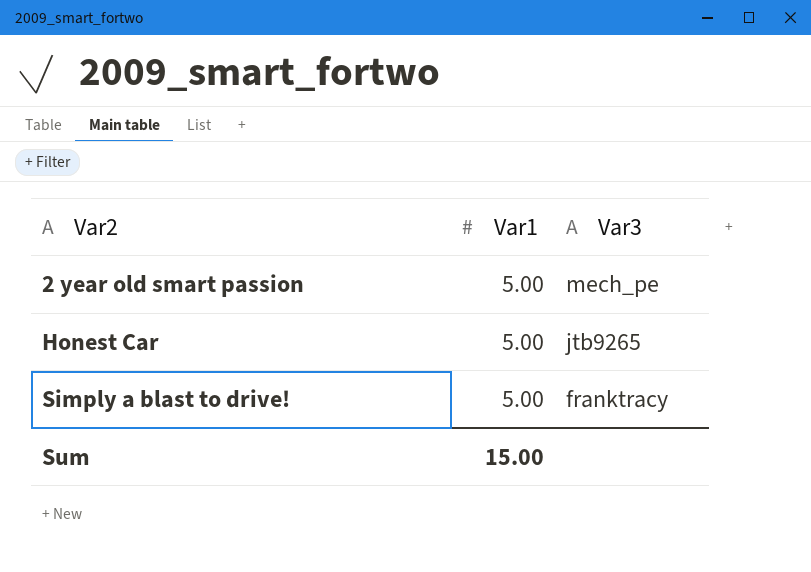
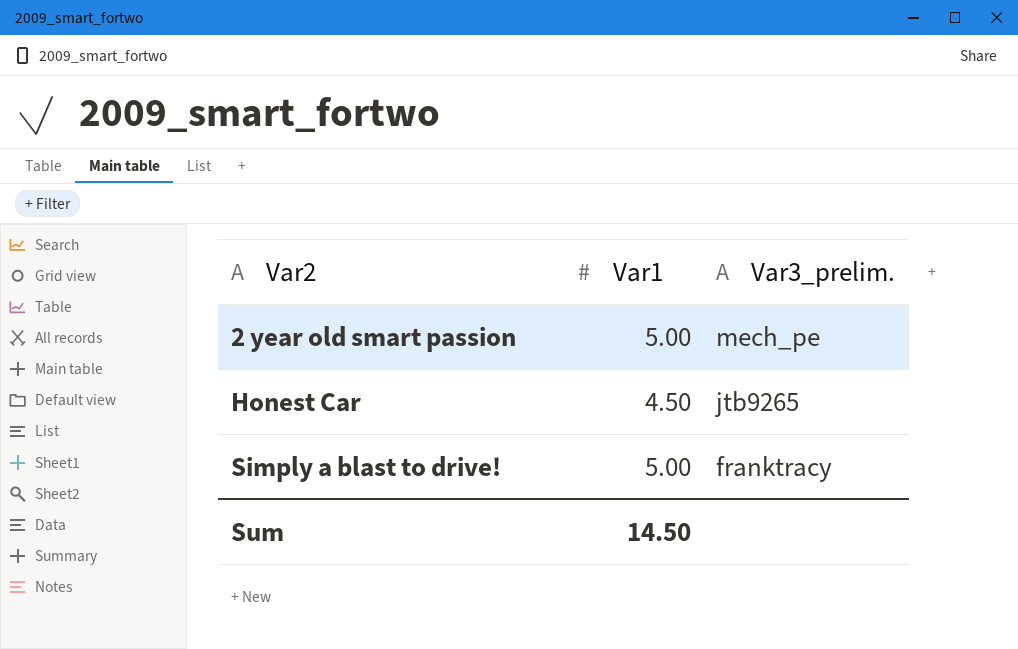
column name: Var3 -> Var3_prelim.
Honest Car | Var1: 5.00 -> 4.50
Sum | Var1: 15.00 -> 14.50

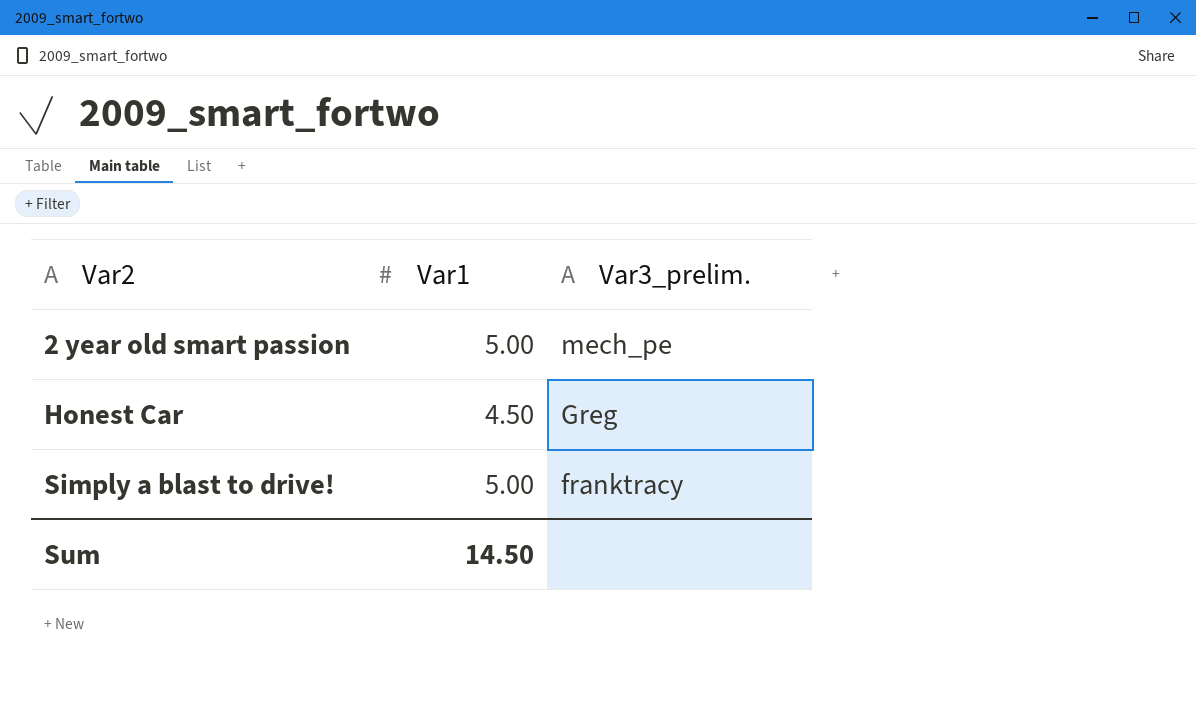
Honest Car | Var3_prelim.: jtb9265 -> Greg

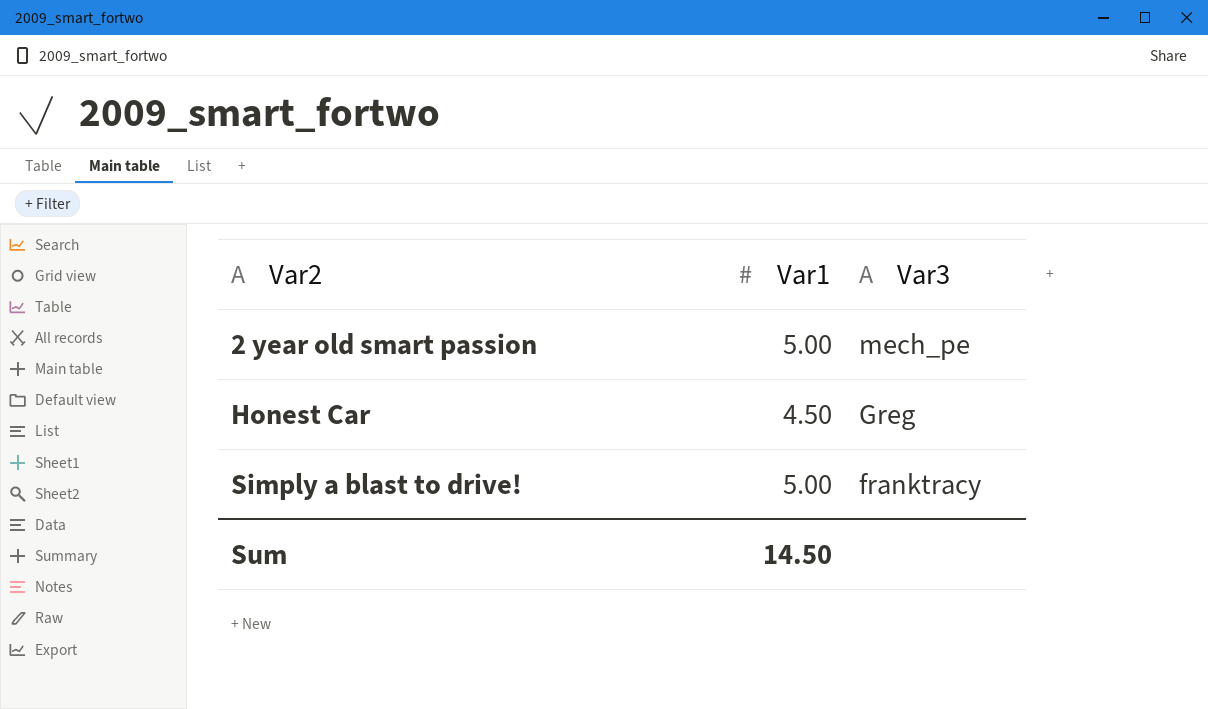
column name: Var3_prelim. -> Var3

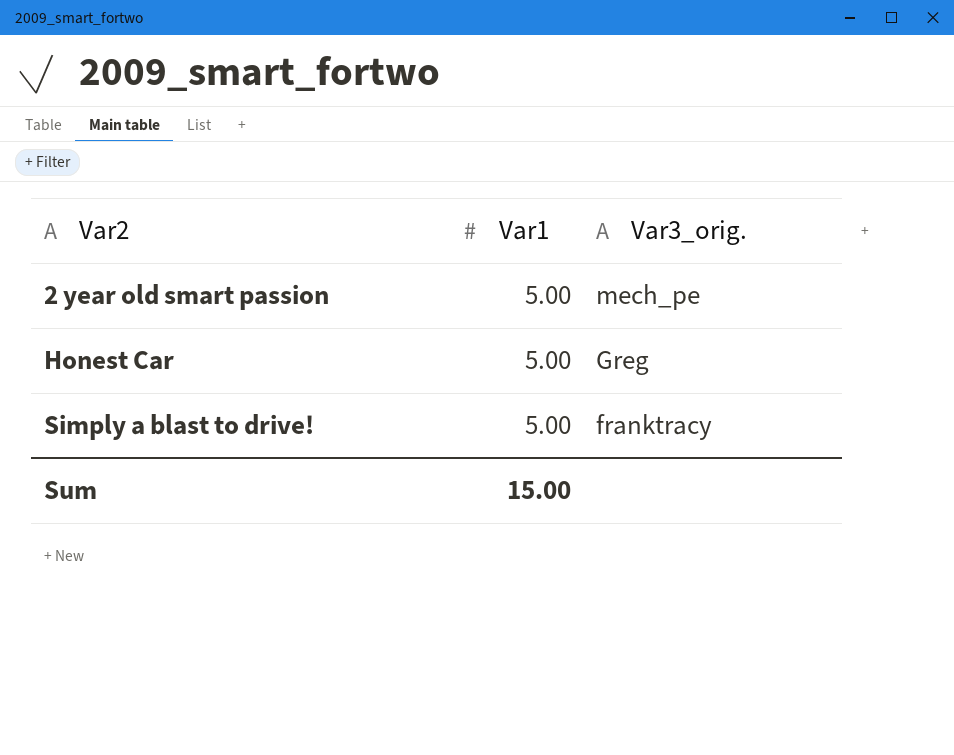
column name: Var3 -> Var3_orig.
Honest Car | Var1: 4.50 -> 5.00
Sum | Var1: 14.50 -> 15.00

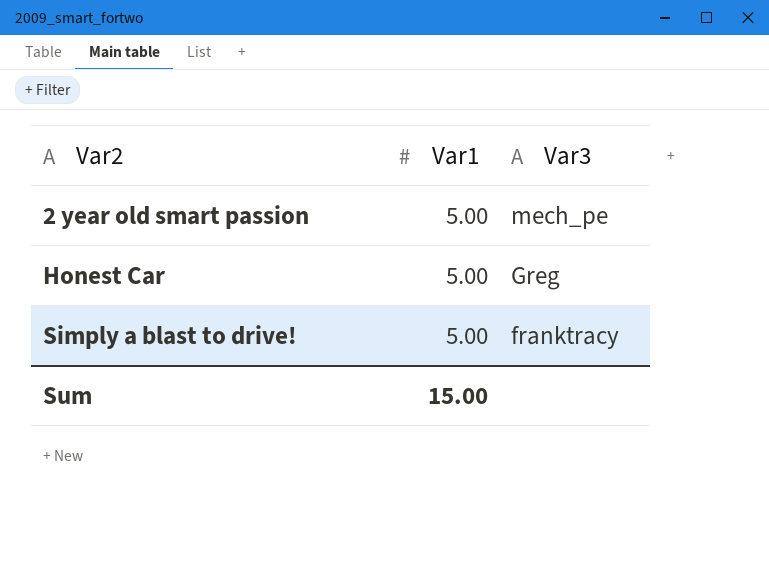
column name: Var3_orig. -> Var3

